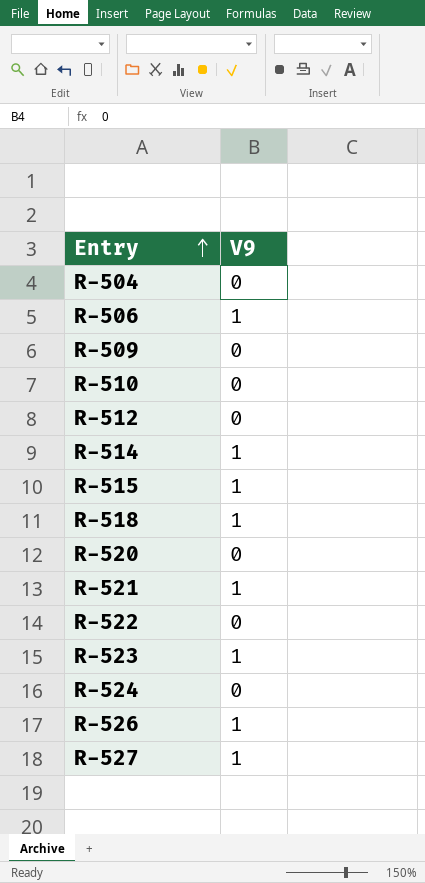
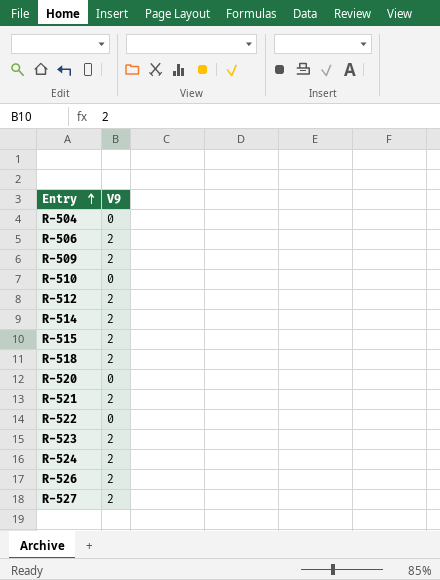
R-506 | V9: 1 -> 2
R-509 | V9: 0 -> 2
R-512 | V9: 0 -> 2
R-514 | V9: 1 -> 2
R-515 | V9: 1 -> 2
R-518 | V9: 1 -> 2
R-521 | V9: 1 -> 2
R-523 | V9: 1 -> 2
R-524 | V9: 0 -> 2
R-526 | V9: 1 -> 2
R-527 | V9: 1 -> 2

